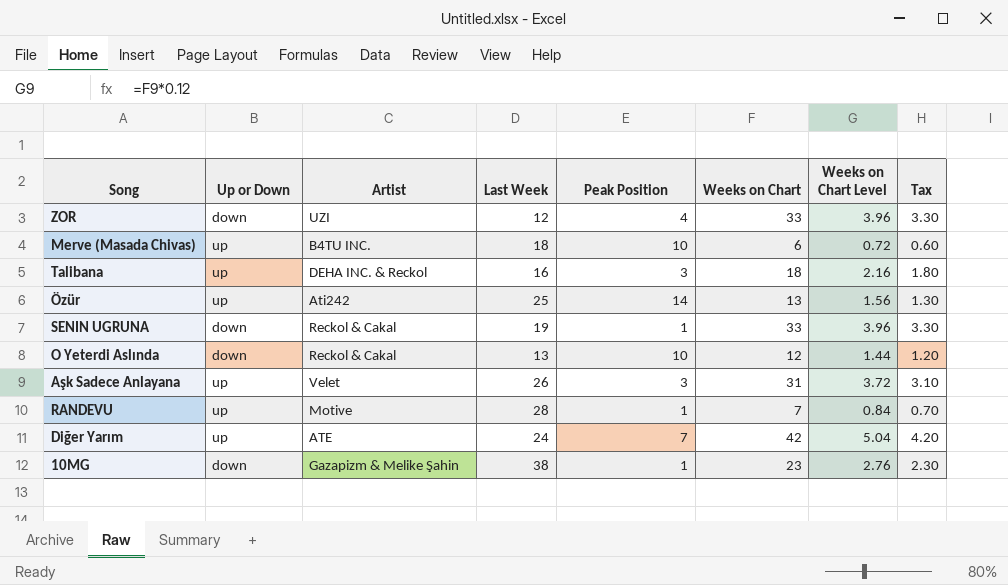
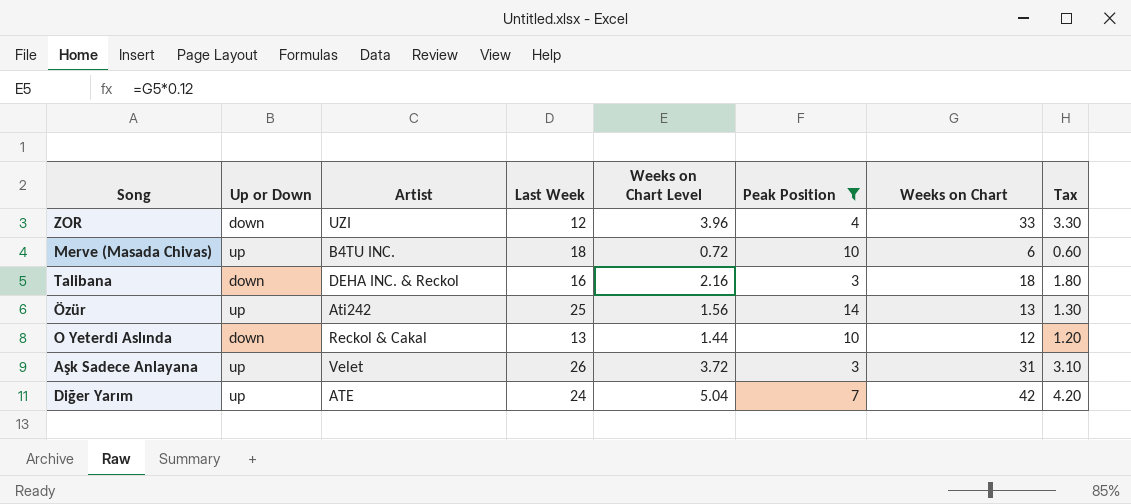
filter: none -> Peak Position != 1
column Weeks on Chart Level | position: 7 -> 5
Talibana | Up or Down: up -> down

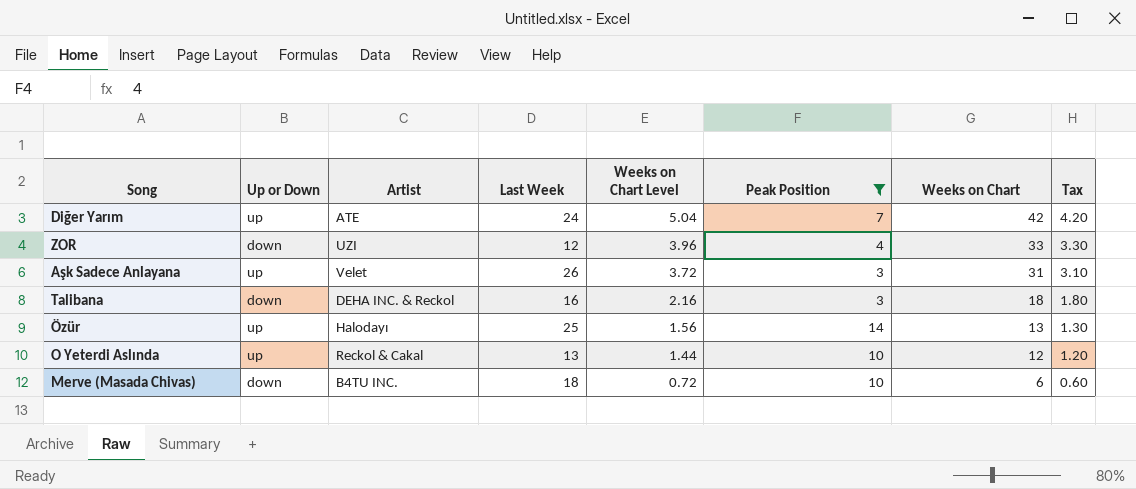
row order: none -> Weeks on Chart Level descending
Özür | Artist: Ati242 -> Halodayı
O Yeterdi Aslında | Up or Down: down -> up
Merve (Masada Chivas) | Up or Down: up -> down

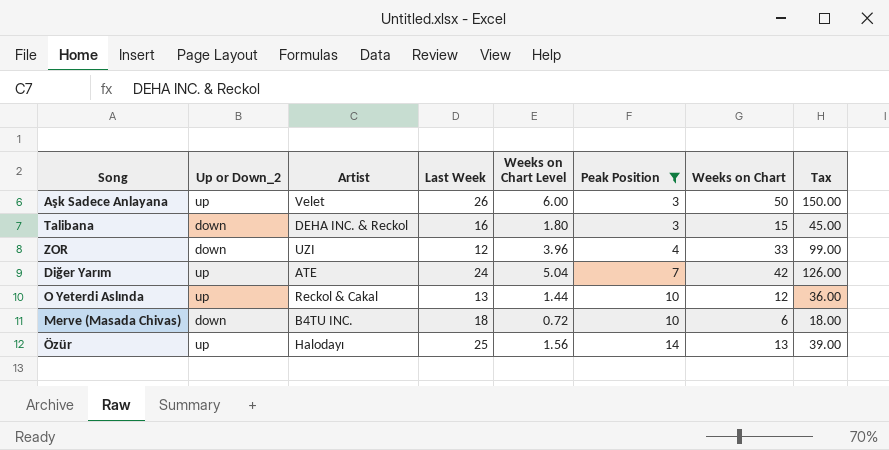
row order: Weeks on Chart Level descending -> Peak Position ascending
column name: Up or Down -> Up or Down_2
column Tax | formula: [Weeks on Chart] * 0.1 -> [Weeks on Chart] * 3
Aşk Sadece Anlayana | Weeks on Chart Level: 3.72 -> 6.00
Aşk Sadece Anlayana | Weeks on Chart: 31 -> 50
Talibana | Weeks on Chart Level: 2.16 -> 1.80
Talibana | Weeks on Chart: 18 -> 15

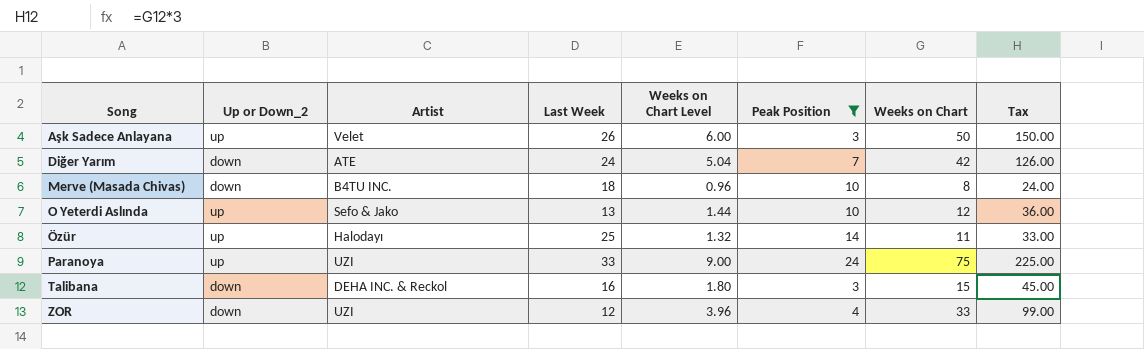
row order: Peak Position ascending -> Song ascending
Diğer Yarım | Up or Down_2: up -> down
Merve (Masada Chivas) | Weeks on Chart Level: 0.72 -> 0.96
Merve (Masada Chivas) | Weeks on Chart: 6 -> 8
Merve (Masada Chivas) | Tax: 18.00 -> 24.00
O Yeterdi Aslında | Artist: Reckol & Cakal -> Sefo & Jako
Özür | Weeks on Chart Level: 1.56 -> 1.32
Özür | Weeks on Chart: 13 -> 11
Özür | Tax: 39.00 -> 33.00
row Paranoya: none -> up | UZI | 33 | 9.00 | 24 | 75 | 225.00

